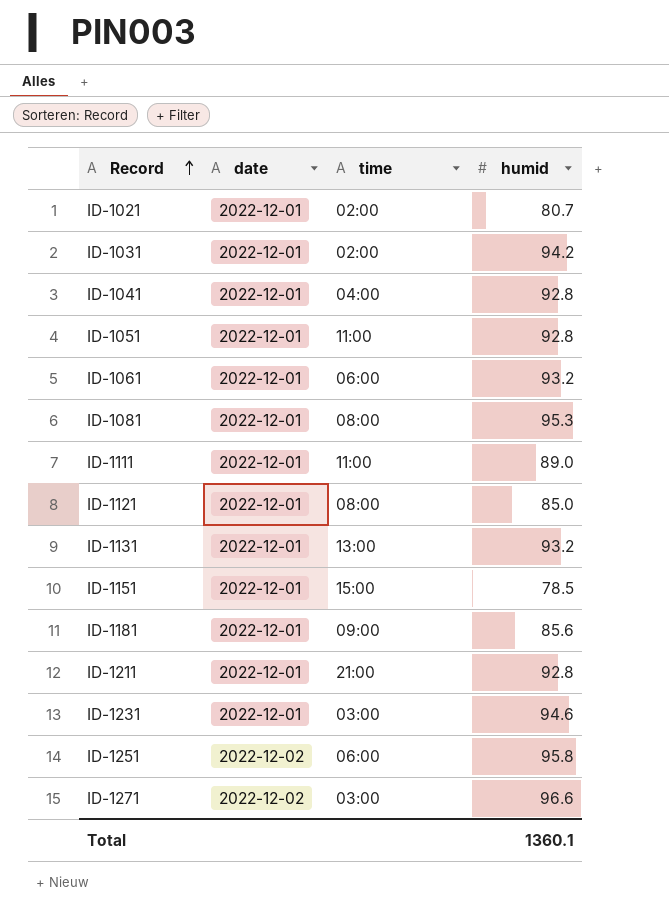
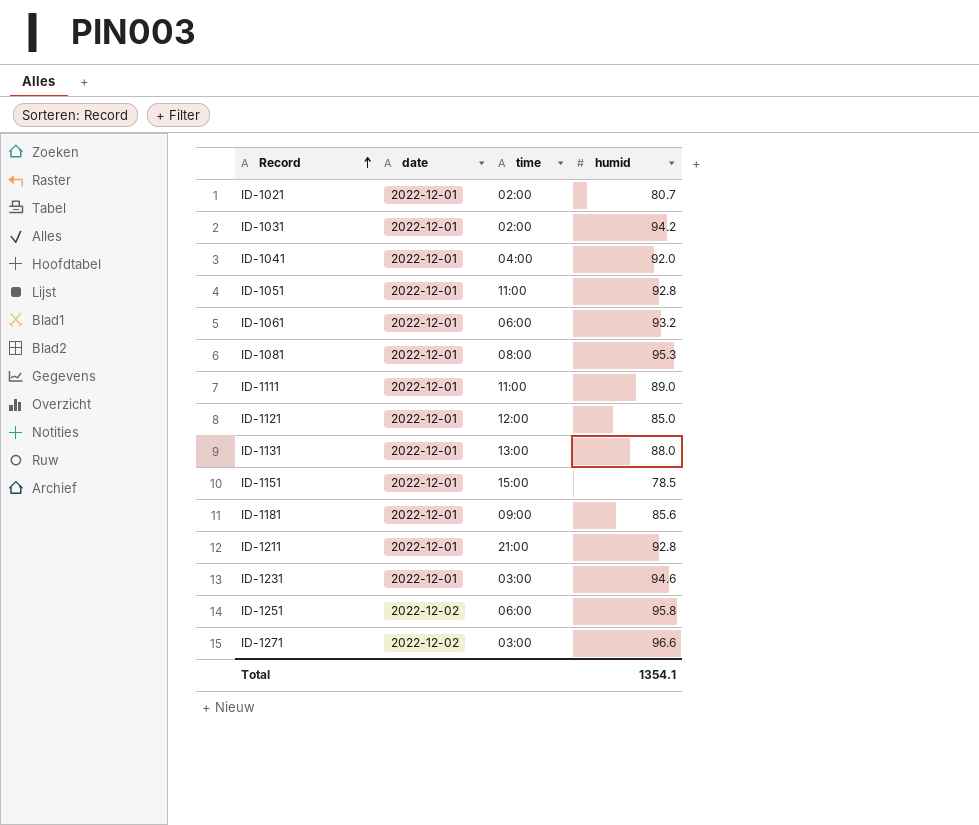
ID-1041 | humid: 92.8 -> 92.0
ID-1121 | time: 08:00 -> 12:00
ID-1131 | humid: 93.2 -> 88.0
Total | humid: 1360.1 -> 1354.1

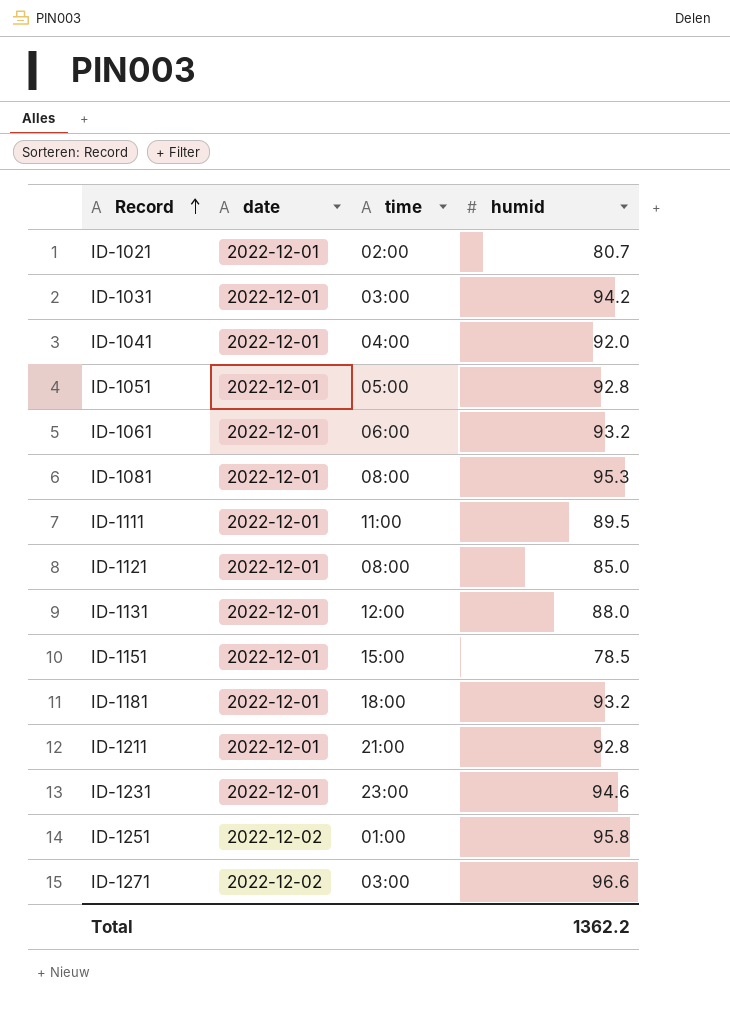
ID-1031 | time: 02:00 -> 03:00
ID-1051 | time: 11:00 -> 05:00
ID-1111 | humid: 89.0 -> 89.5
ID-1121 | time: 12:00 -> 08:00
ID-1131 | time: 13:00 -> 12:00
ID-1181 | time: 09:00 -> 18:00
ID-1181 | humid: 85.6 -> 93.2
ID-1231 | time: 03:00 -> 23:00
ID-1251 | time: 06:00 -> 01:00
Total | humid: 1354.1 -> 1362.2

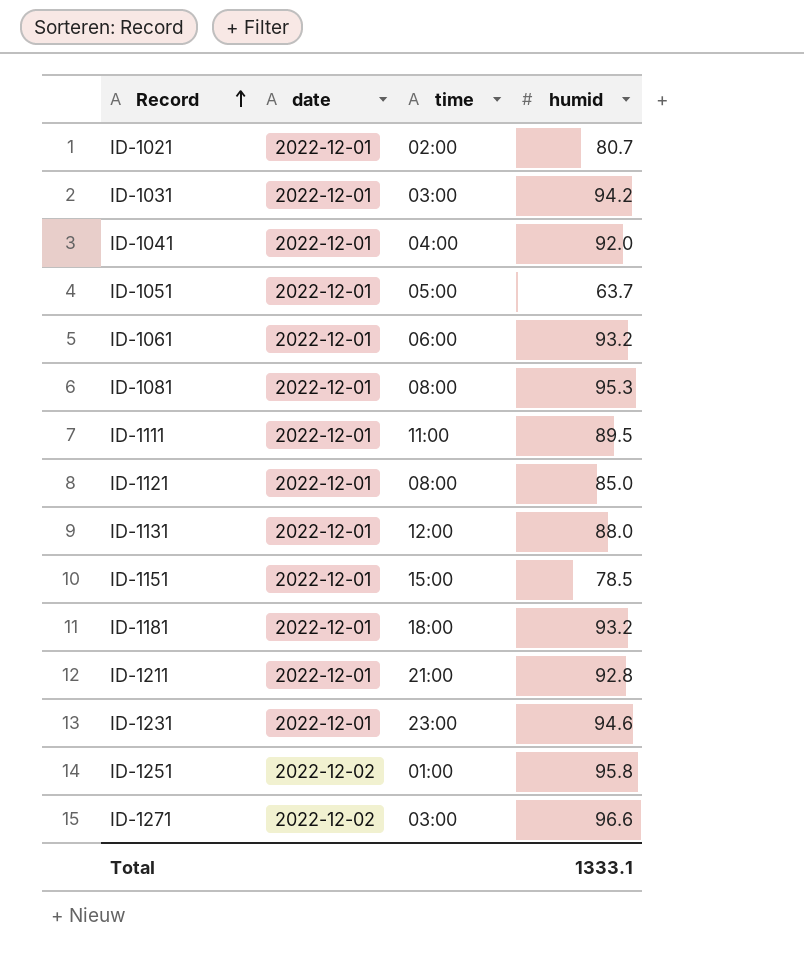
ID-1051 | humid: 92.8 -> 63.7
Total | humid: 1362.2 -> 1333.1

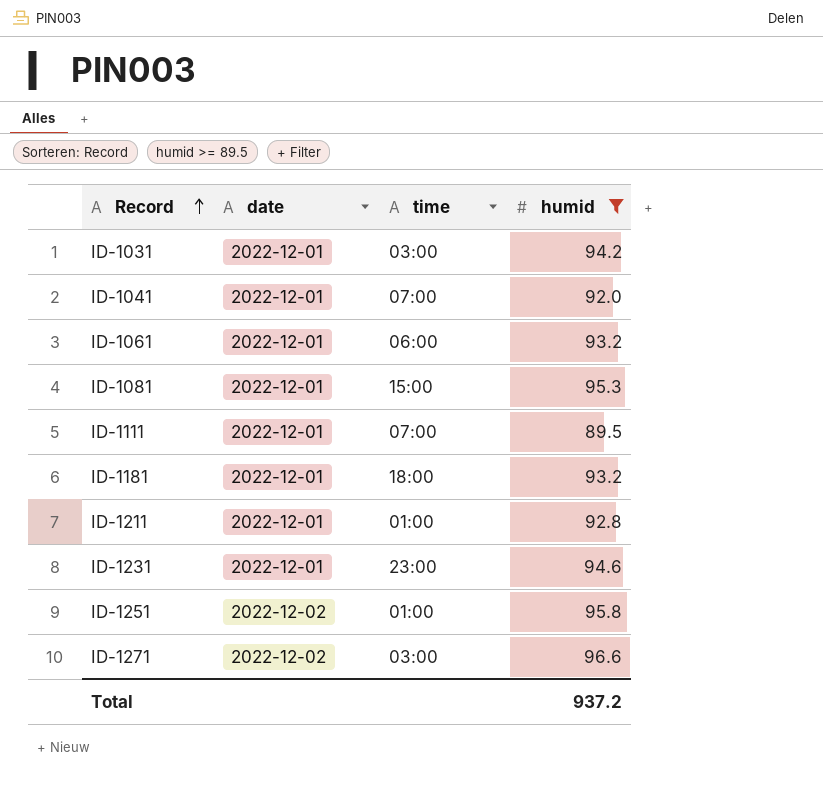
filter: none -> humid >= 89.5
ID-1041 | time: 04:00 -> 07:00
ID-1081 | time: 08:00 -> 15:00
ID-1111 | time: 11:00 -> 07:00
ID-1211 | time: 21:00 -> 01:00
Total | humid: 1333.1 -> 937.2

